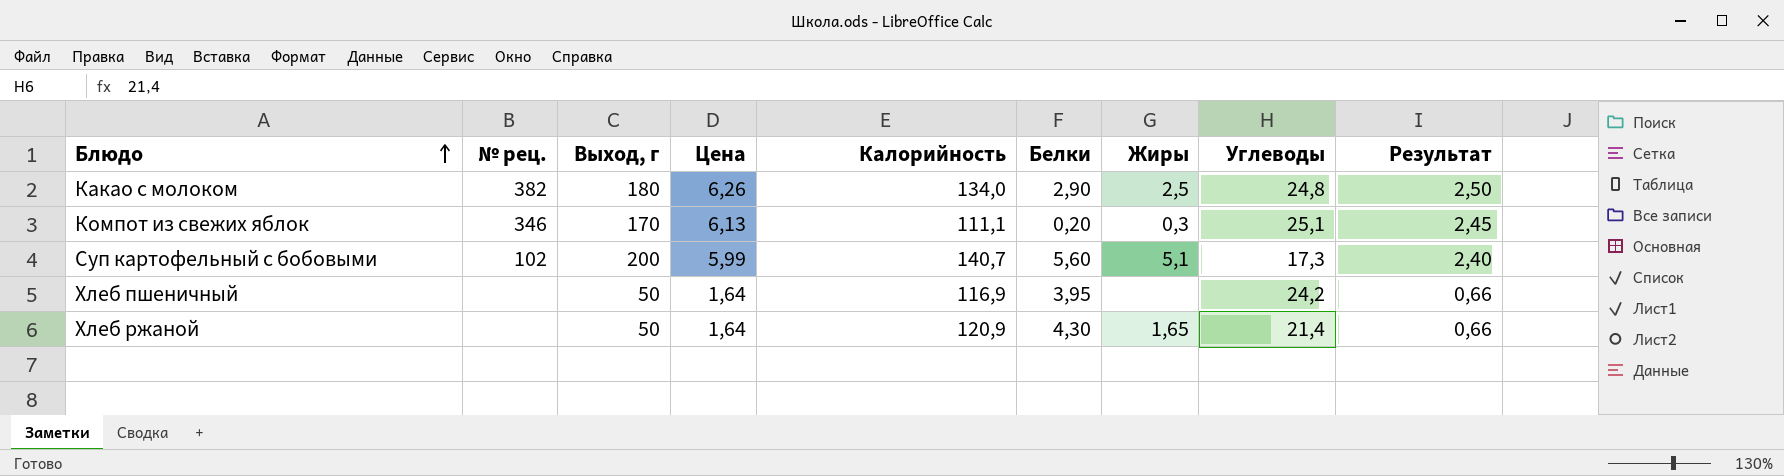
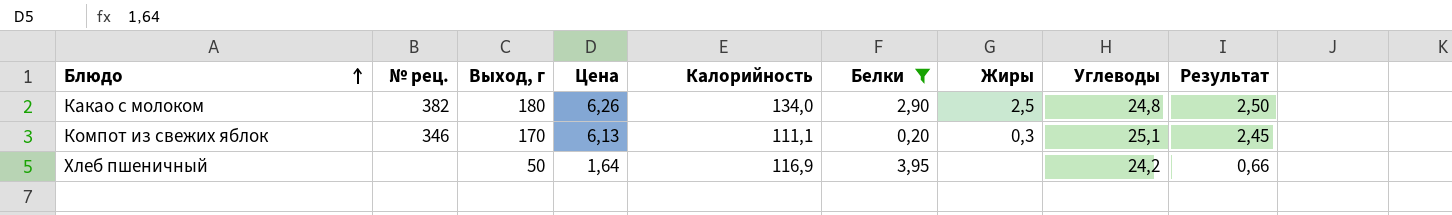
filter: none -> Белки <= 3,95

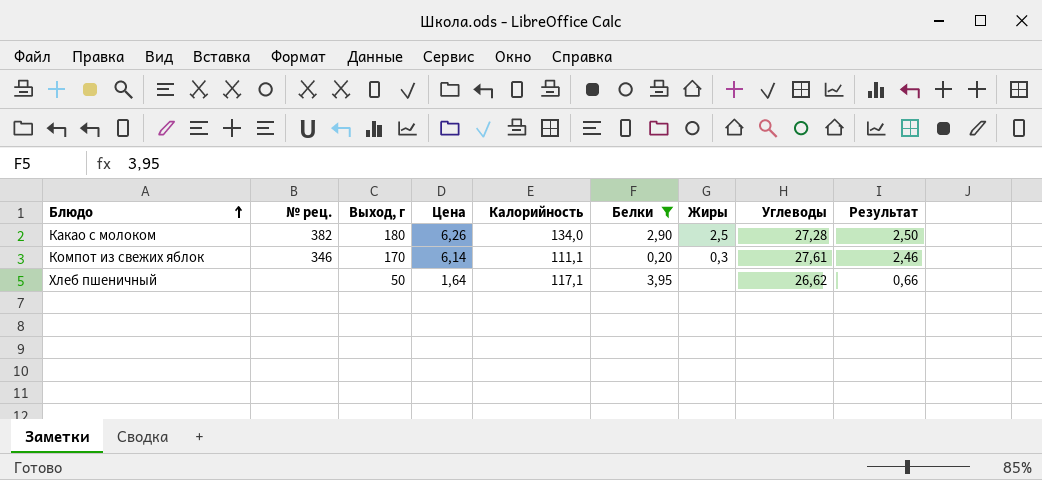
Какао с молоком | Углеводы: 24,8 -> 27,28
Компот из свежих яблок | Цена: 6,13 -> 6,14
Компот из свежих яблок | Углеводы: 25,1 -> 27,61
Компот из свежих яблок | Результат: 2,45 -> 2,46
Хлеб пшеничный | Калорийность: 116,9 -> 117,1
Хлеб пшеничный | Углеводы: 24,2 -> 26,62

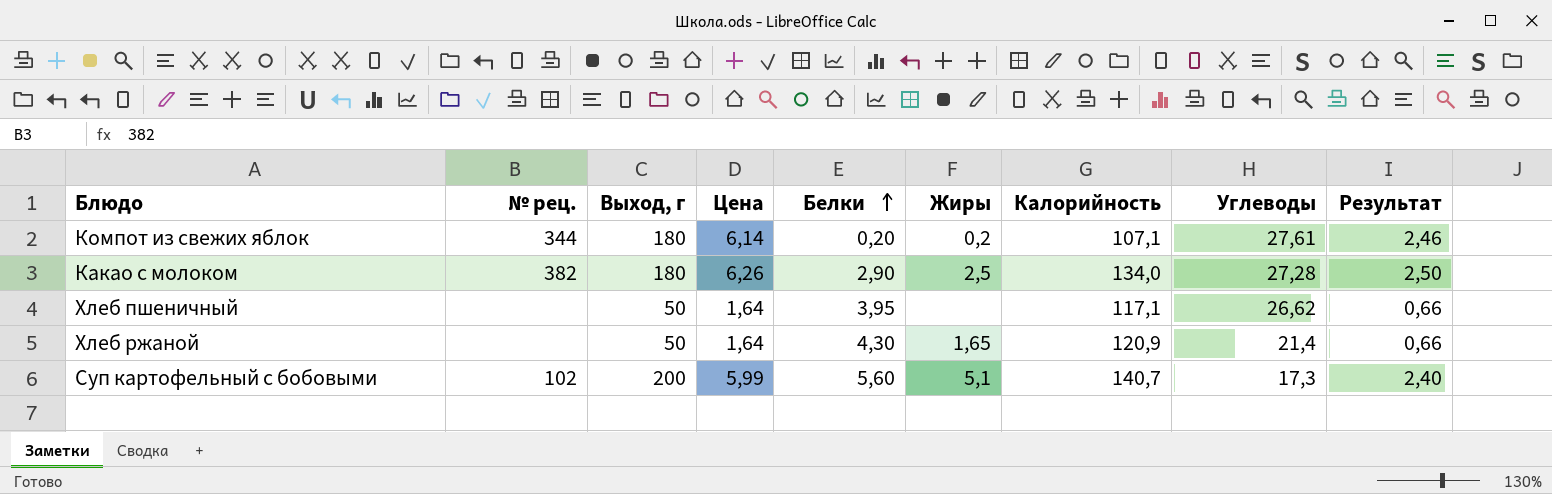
filter: Белки <= 3,95 -> none
row order: Блюдо ascending -> Белки ascending
column Калорийность | position: 5 -> 7
Компот из свежих яблок | № рец.: 346 -> 344
Компот из свежих яблок | Выход, г: 170 -> 180
Компот из свежих яблок | Жиры: 0,3 -> 0,2
Компот из свежих яблок | Калорийность: 111,1 -> 107,1

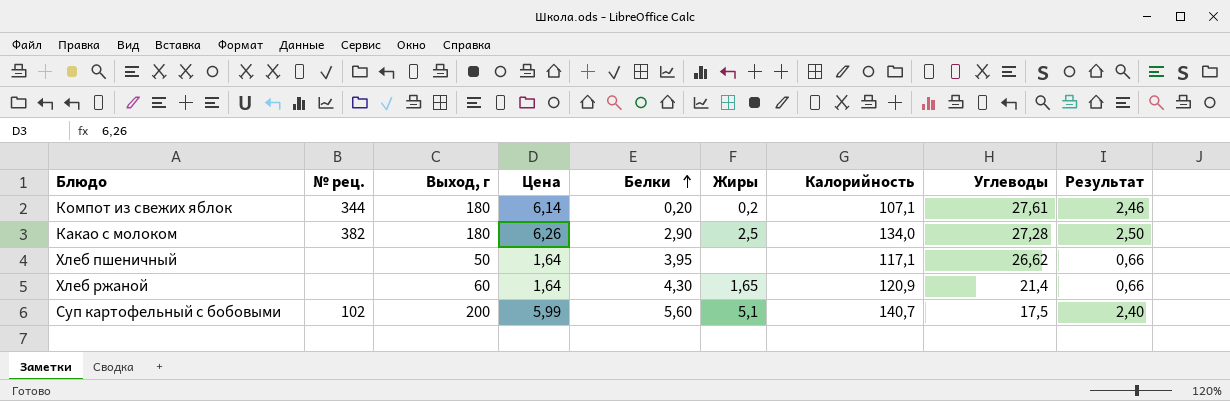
Хлеб ржаной | Выход, г: 50 -> 60
Суп картофельный с бобовыми | Углеводы: 17,3 -> 17,5

